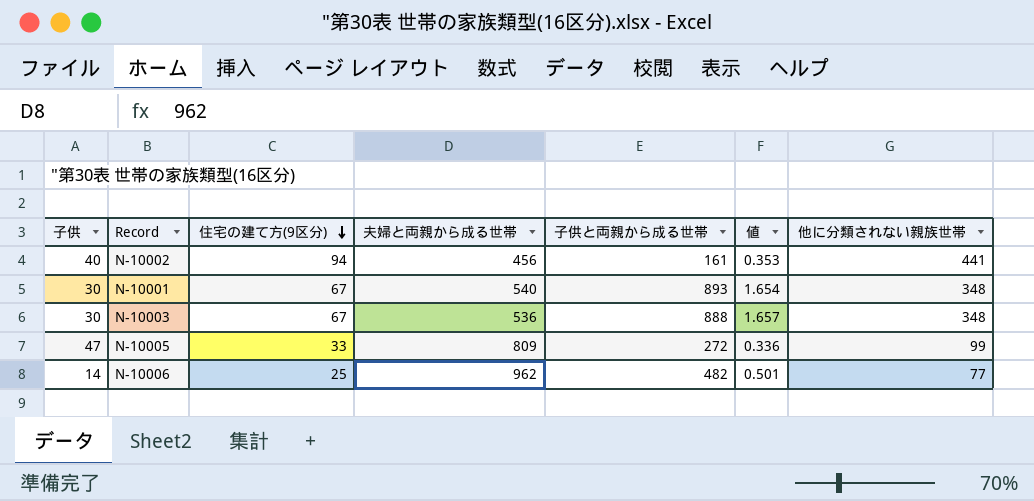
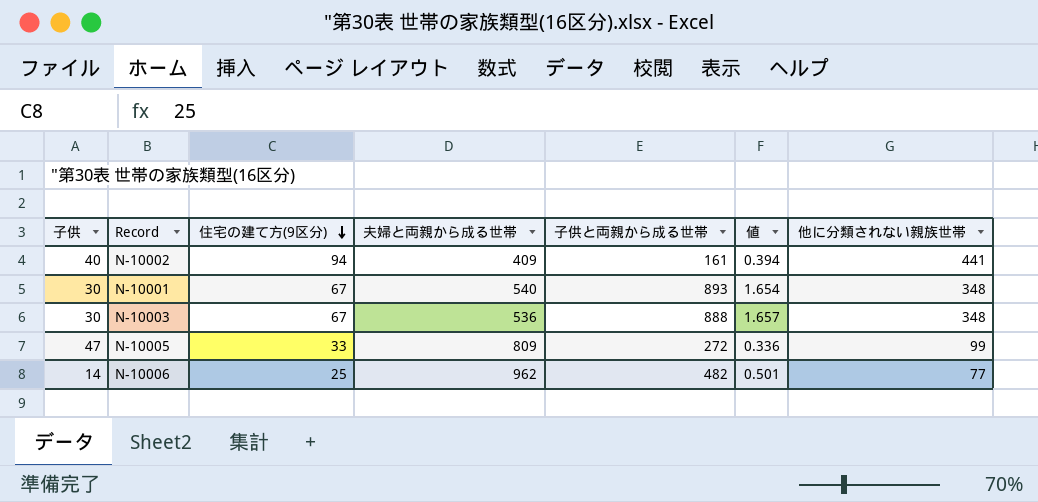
N-10002 | 夫婦と両親から成る世帯: 456 -> 409
N-10002 | 値: 0.353 -> 0.394

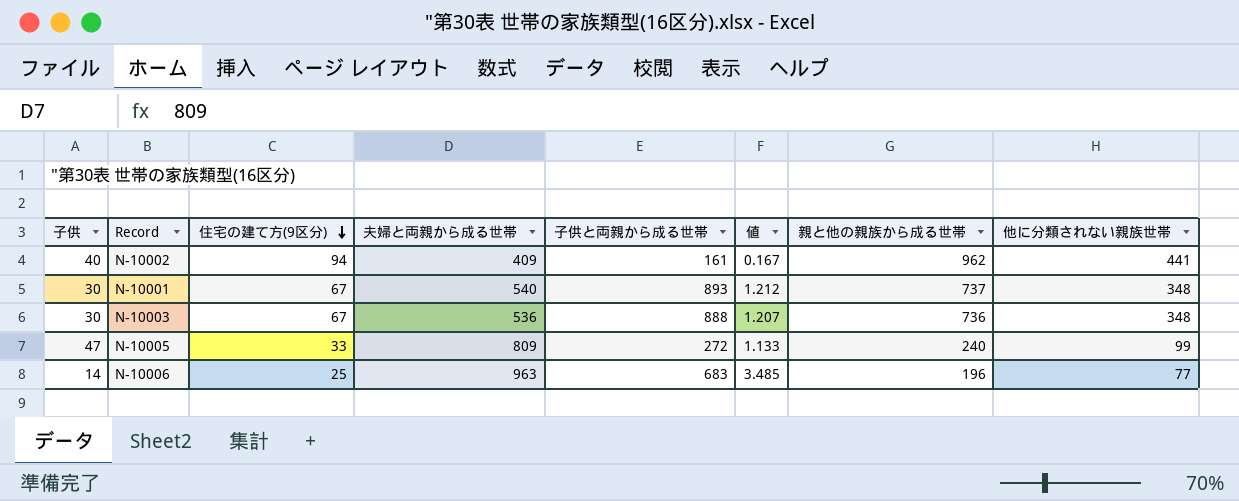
column 値 | formula: [子供と両親から成る世帯] / [夫婦と両親から成る世帯] -> [子供と両親から成る世帯] / [親と他の親族から成る世帯]
column 親と他の親族から成る世帯 | position: none -> 7
N-10006 | 夫婦と両親から成る世帯: 962 -> 963
N-10006 | 子供と両親から成る世帯: 482 -> 683

